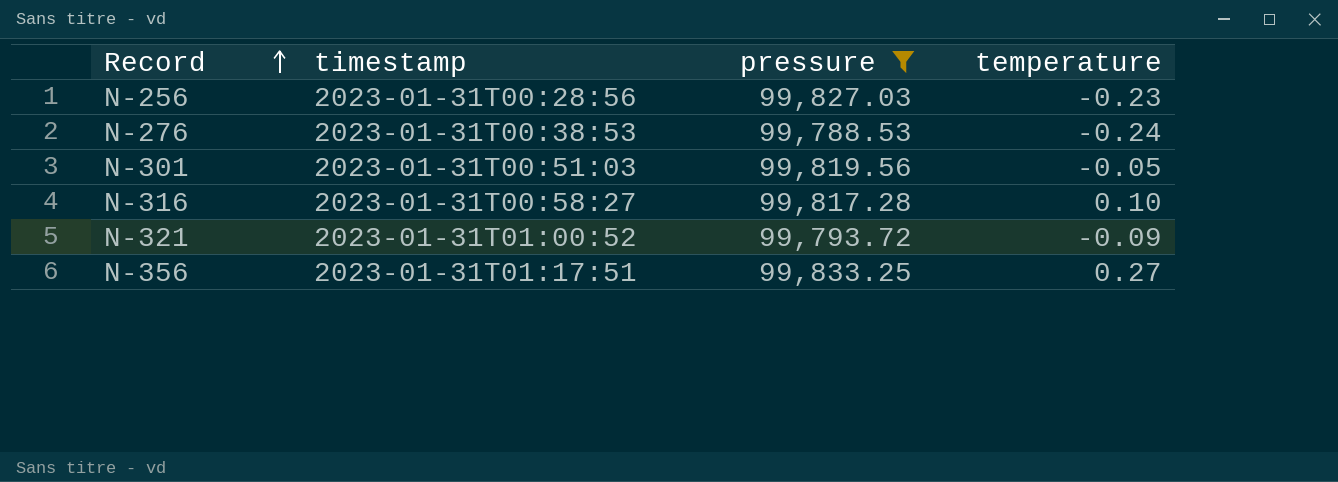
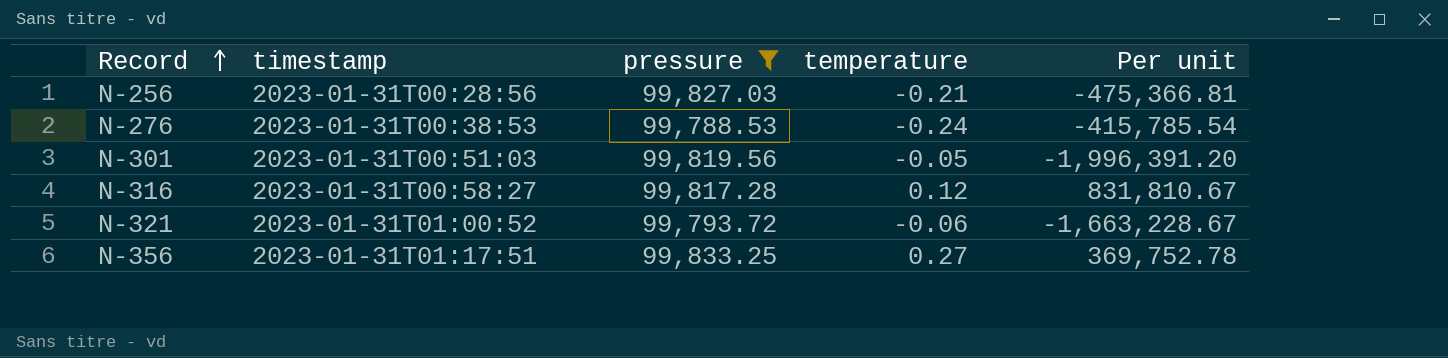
column Per unit | formula: none -> [pressure] / [temperature]
N-256 | temperature: -0.23 -> -0.21
N-316 | temperature: 0.10 -> 0.12
N-321 | temperature: -0.09 -> -0.06

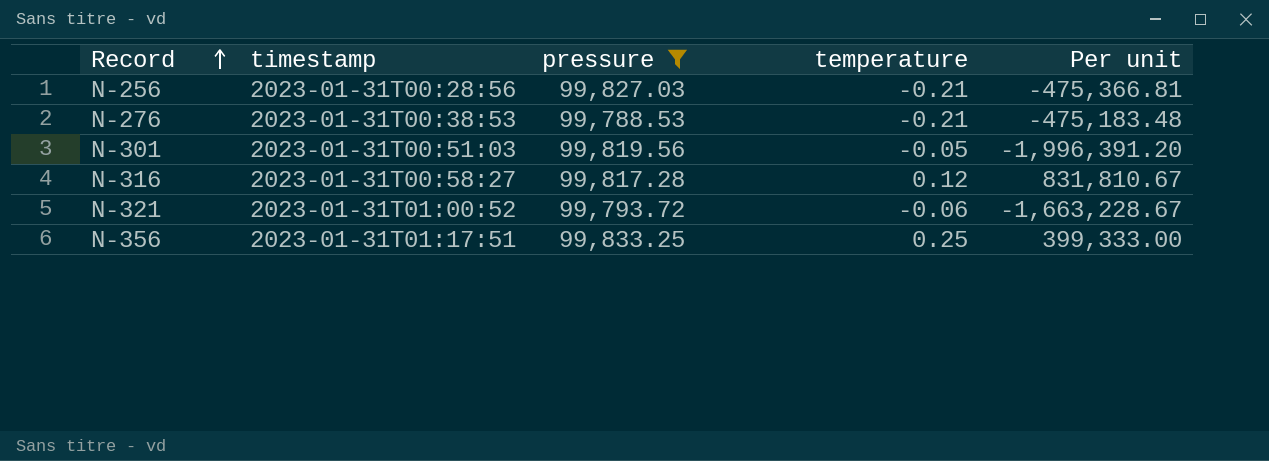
N-276 | temperature: -0.24 -> -0.21
N-276 | Per unit: -415,785.54 -> -475,183.48
N-356 | temperature: 0.27 -> 0.25
N-356 | Per unit: 369,752.78 -> 399,333.00

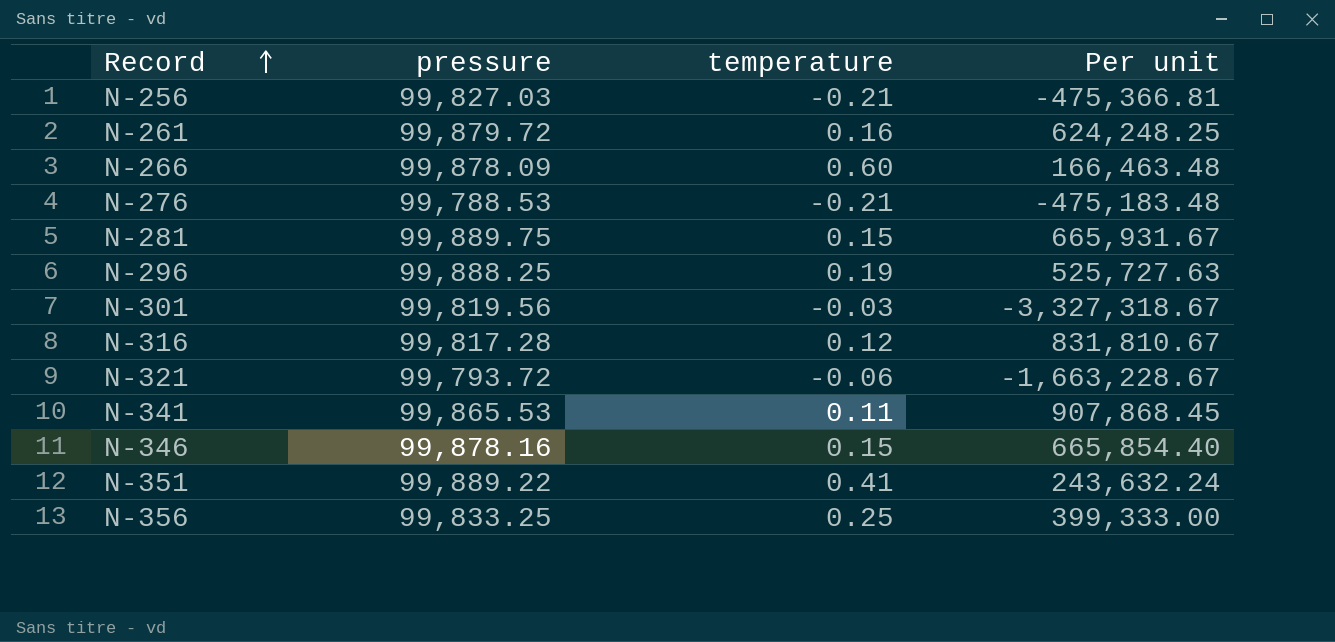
filter: pressure <= 99,833.25 -> none
column timestamp | position: 2 -> none
N-301 | temperature: -0.05 -> -0.03
N-301 | Per unit: -1,996,391.20 -> -3,327,318.67

